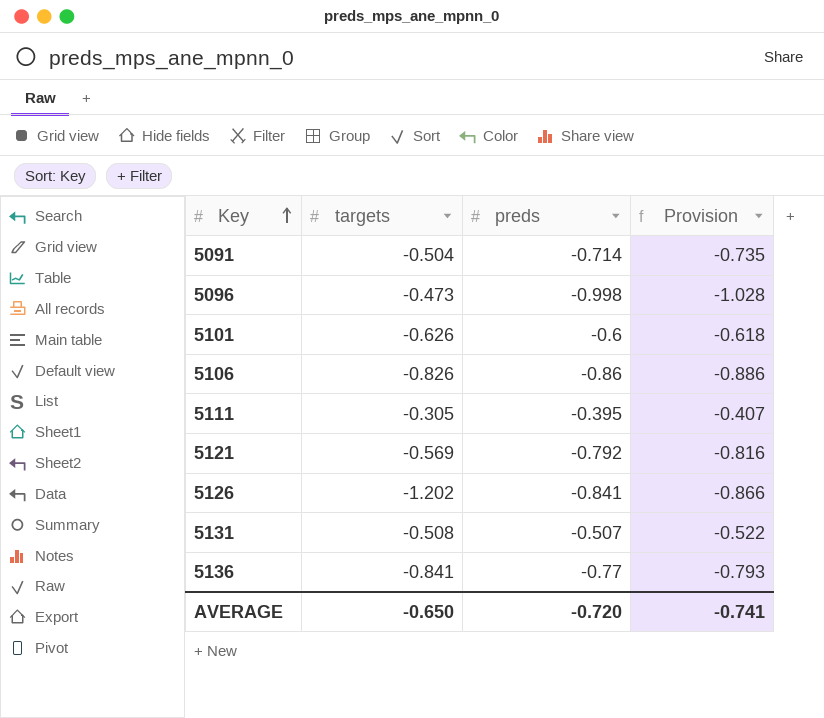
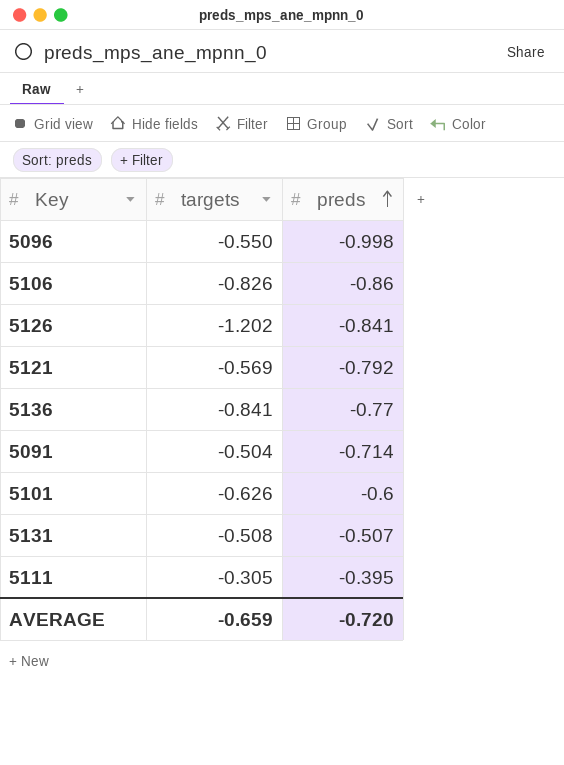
row order: Key ascending -> preds ascending
column Provision | formula: [preds] * 1.03 -> none
5096 | targets: -0.473 -> -0.550
AVERAGE | targets: -0.650 -> -0.659

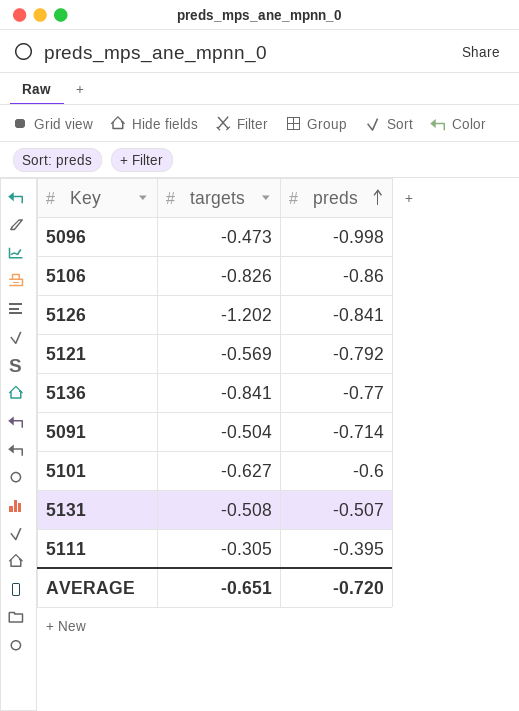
5096 | targets: -0.550 -> -0.473
5101 | targets: -0.626 -> -0.627
AVERAGE | targets: -0.659 -> -0.651

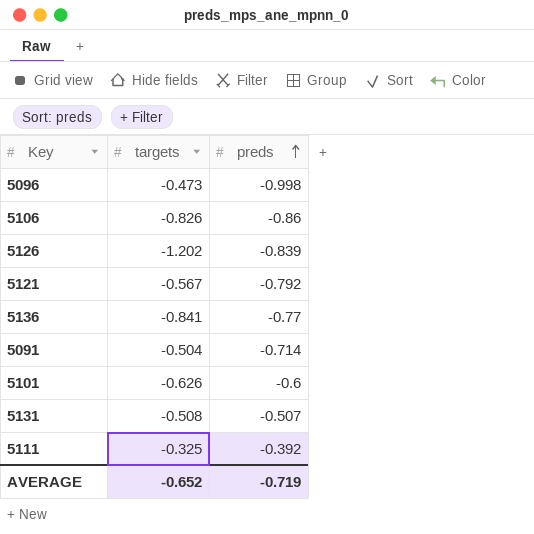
5126 | preds: -0.841 -> -0.839
5121 | targets: -0.569 -> -0.567
5101 | targets: -0.627 -> -0.626
5111 | targets: -0.305 -> -0.325
5111 | preds: -0.395 -> -0.392
AVERAGE | targets: -0.651 -> -0.652
AVERAGE | preds: -0.720 -> -0.719

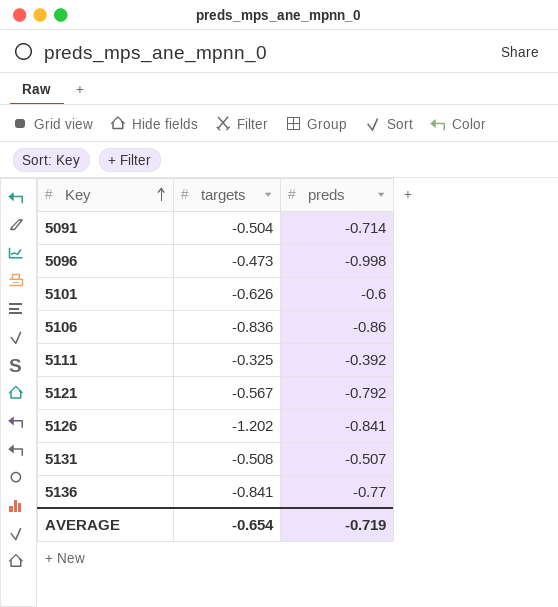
row order: preds ascending -> Key ascending
5106 | targets: -0.826 -> -0.836
5126 | preds: -0.839 -> -0.841
AVERAGE | targets: -0.652 -> -0.654

